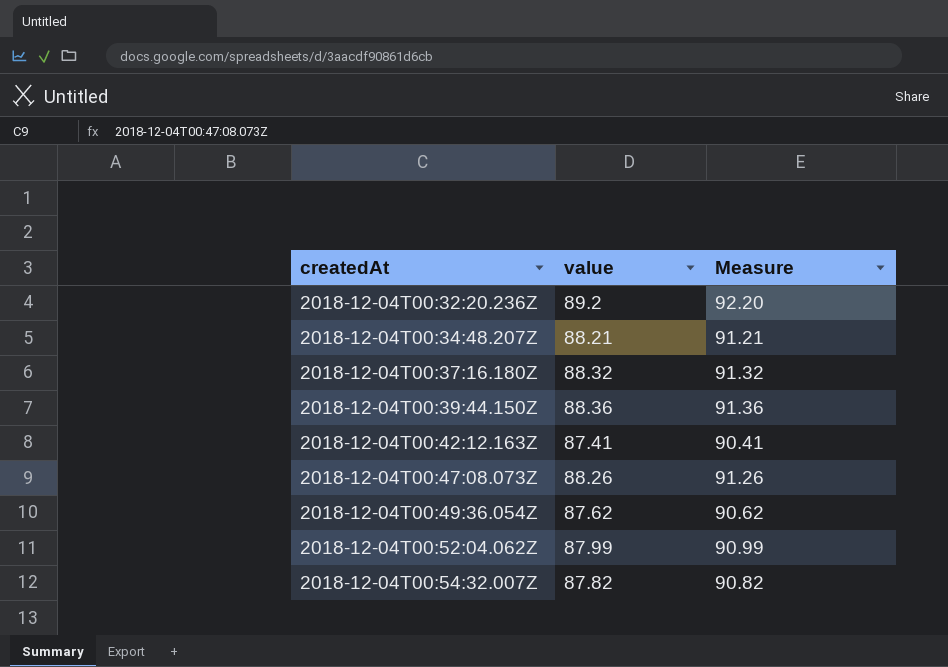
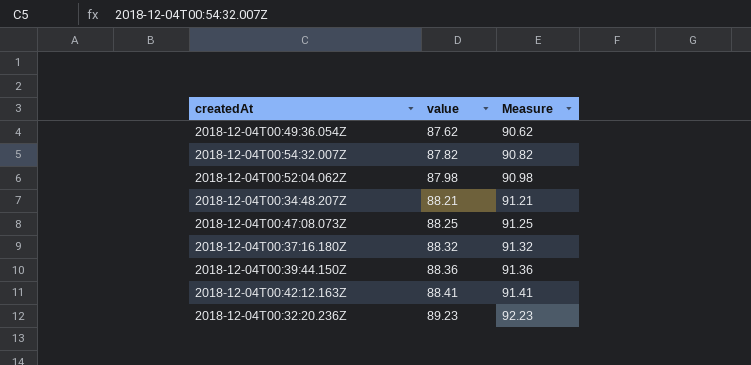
row order: createdAt ascending -> value ascending
2018-12-04T00:52:04.062Z | value: 87.99 -> 87.98
2018-12-04T00:52:04.062Z | Measure: 90.99 -> 90.98
2018-12-04T00:47:08.073Z | value: 88.26 -> 88.25
2018-12-04T00:47:08.073Z | Measure: 91.26 -> 91.25
2018-12-04T00:42:12.163Z | value: 87.41 -> 88.41
2018-12-04T00:42:12.163Z | Measure: 90.41 -> 91.41
2018-12-04T00:32:20.236Z | value: 89.2 -> 89.23
2018-12-04T00:32:20.236Z | Measure: 92.20 -> 92.23

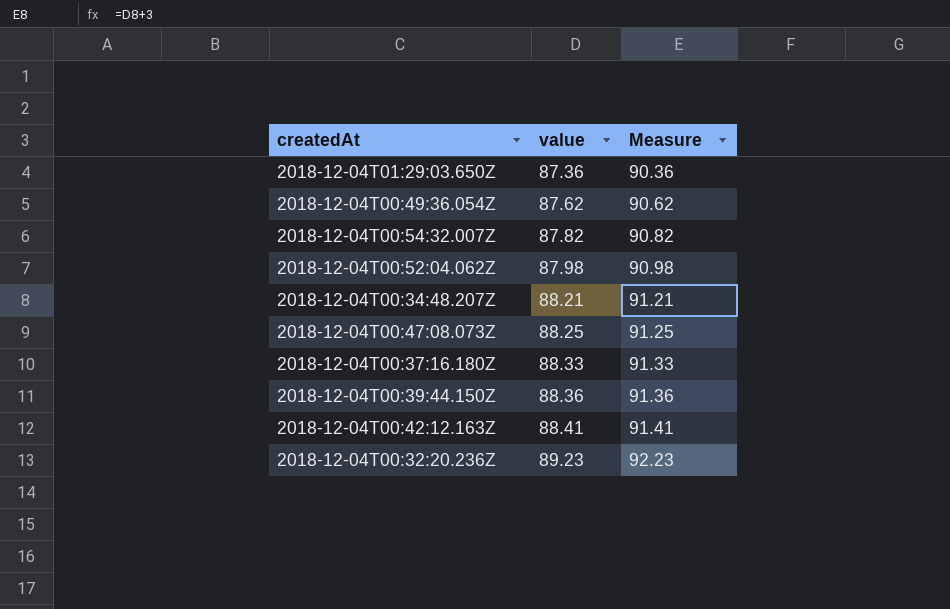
row 2018-12-04T01:29:03.650Z: none -> 87.36 | 90.36
2018-12-04T00:37:16.180Z | value: 88.32 -> 88.33
2018-12-04T00:37:16.180Z | Measure: 91.32 -> 91.33

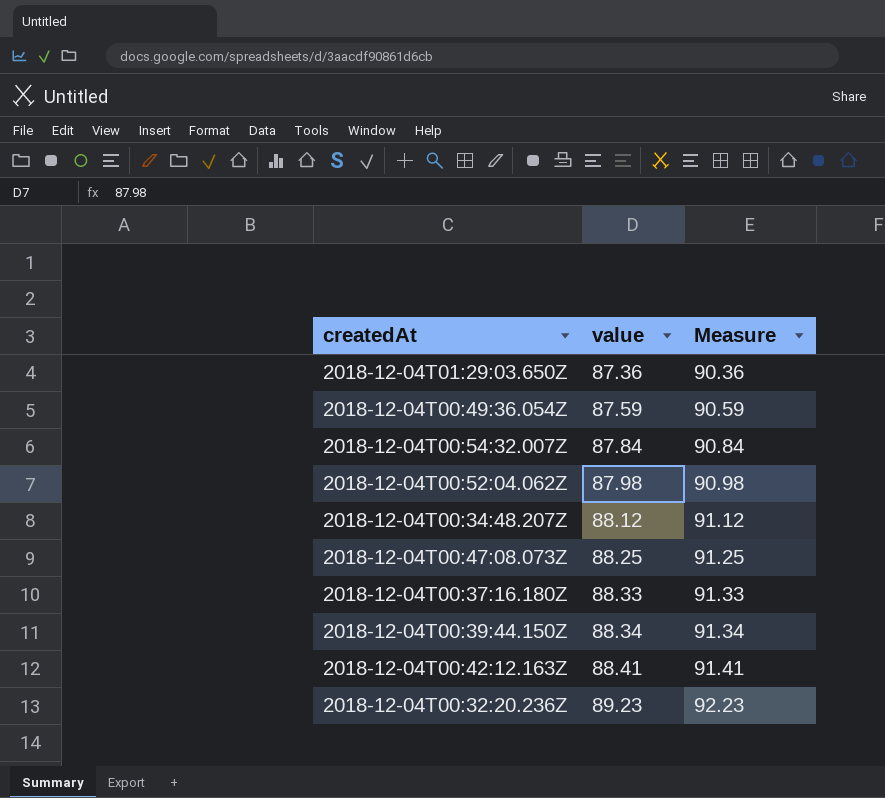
2018-12-04T00:49:36.054Z | value: 87.62 -> 87.59
2018-12-04T00:49:36.054Z | Measure: 90.62 -> 90.59
2018-12-04T00:54:32.007Z | value: 87.82 -> 87.84
2018-12-04T00:54:32.007Z | Measure: 90.82 -> 90.84
2018-12-04T00:34:48.207Z | value: 88.21 -> 88.12
2018-12-04T00:34:48.207Z | Measure: 91.21 -> 91.12
2018-12-04T00:39:44.150Z | value: 88.36 -> 88.34
2018-12-04T00:39:44.150Z | Measure: 91.36 -> 91.34

